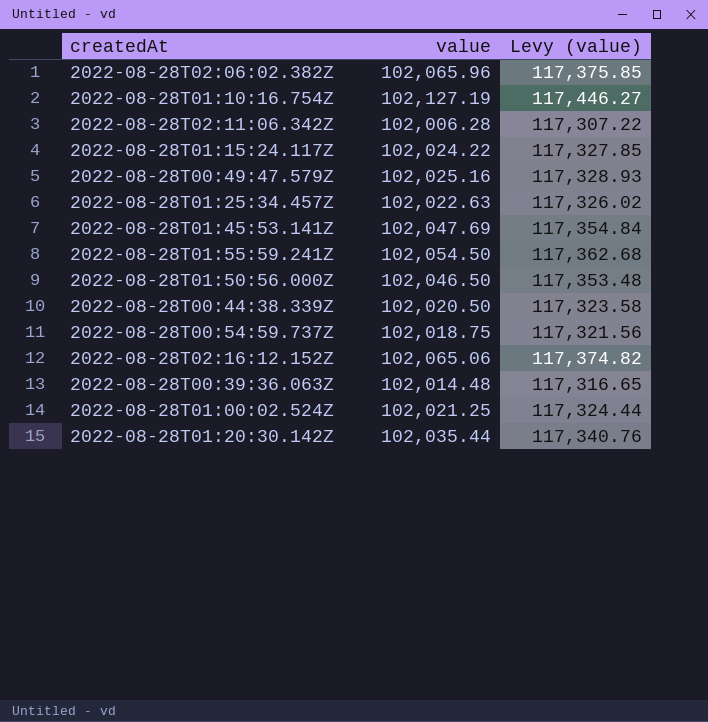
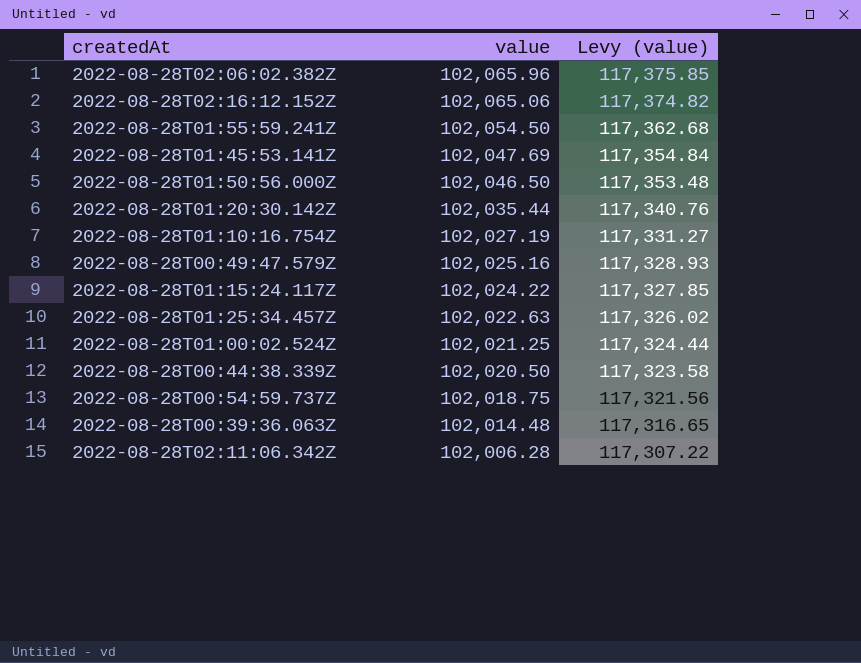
row order: none -> value descending
2022-08-28T01:10:16.754Z | value: 102,127.19 -> 102,027.19
2022-08-28T01:10:16.754Z | Levy (value): 117,446.27 -> 117,331.27

